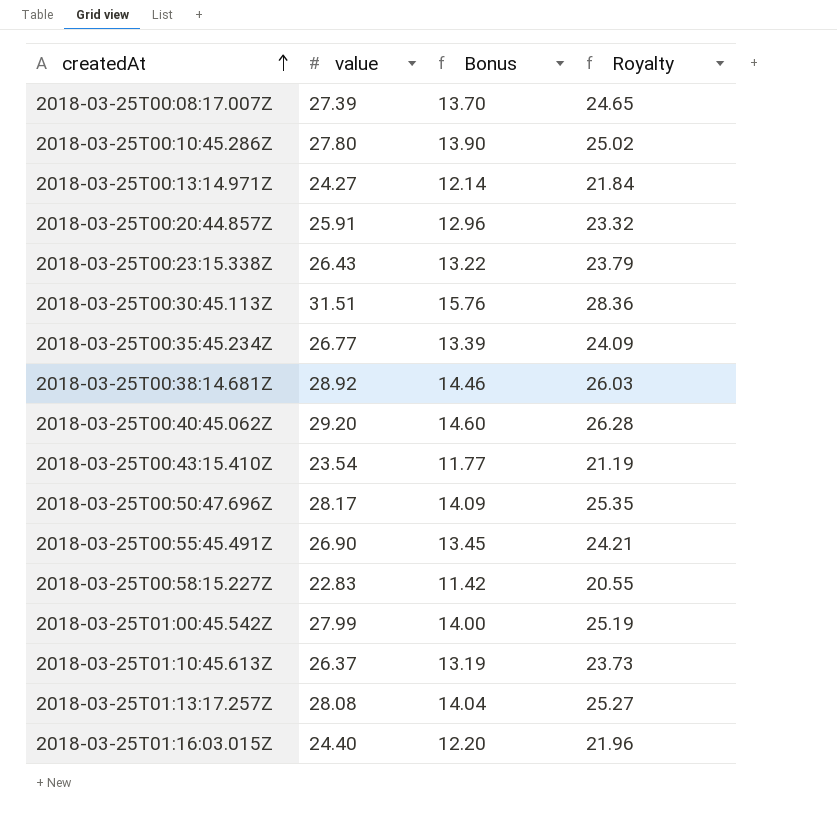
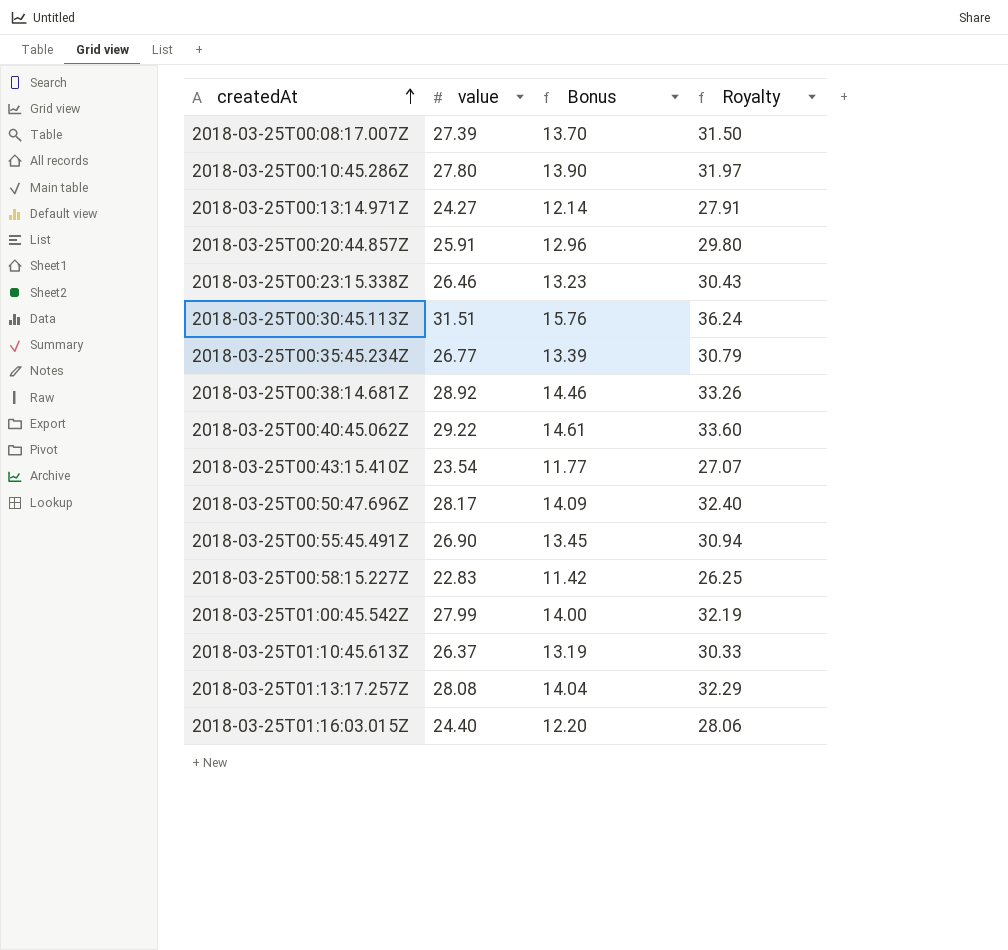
column Royalty | formula: [value] * 0.9 -> [value] * 1.15
2018-03-25T00:23:15.338Z | value: 26.43 -> 26.46
2018-03-25T00:23:15.338Z | Bonus: 13.22 -> 13.23
2018-03-25T00:40:45.062Z | value: 29.20 -> 29.22
2018-03-25T00:40:45.062Z | Bonus: 14.60 -> 14.61

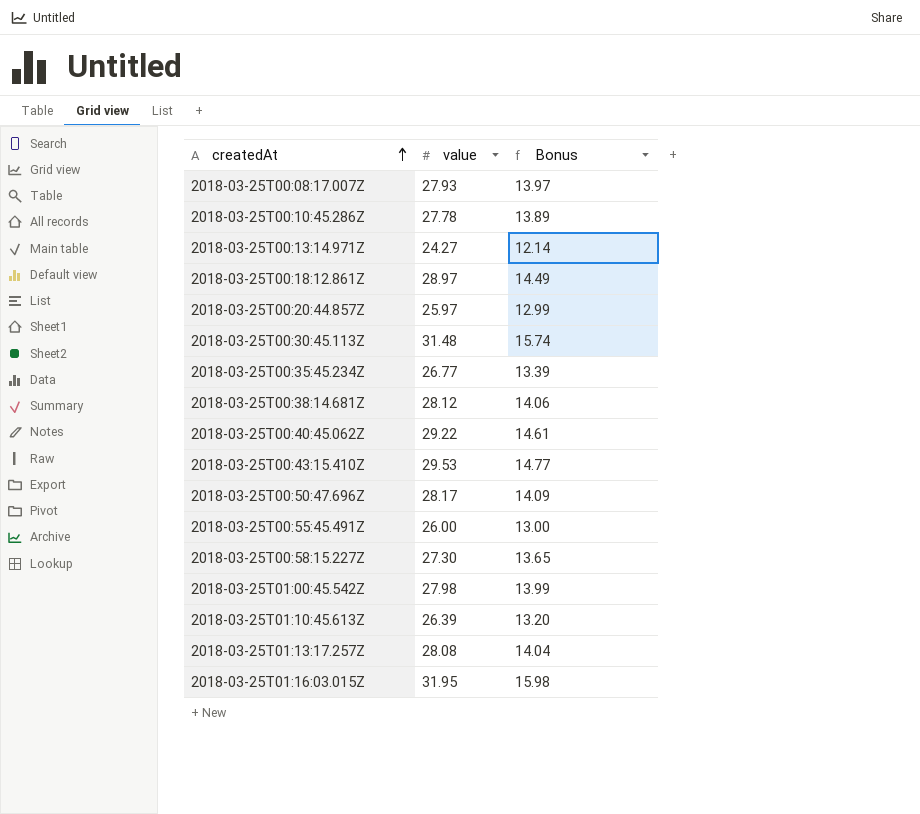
column Royalty | formula: [value] * 1.15 -> none
row 2018-03-25T00:23:15.338Z: 26.46 | 13.23 | 30.43 -> none
2018-03-25T00:08:17.007Z | value: 27.39 -> 27.93
2018-03-25T00:08:17.007Z | Bonus: 13.70 -> 13.97
2018-03-25T00:10:45.286Z | value: 27.80 -> 27.78
2018-03-25T00:10:45.286Z | Bonus: 13.90 -> 13.89
row 2018-03-25T00:18:12.861Z: none -> 28.97 | 14.49
2018-03-25T00:20:44.857Z | value: 25.91 -> 25.97
2018-03-25T00:20:44.857Z | Bonus: 12.96 -> 12.99
2018-03-25T00:30:45.113Z | value: 31.51 -> 31.48
2018-03-25T00:30:45.113Z | Bonus: 15.76 -> 15.74
2018-03-25T00:38:14.681Z | value: 28.92 -> 28.12
2018-03-25T00:38:14.681Z | Bonus: 14.46 -> 14.06
2018-03-25T00:43:15.410Z | value: 23.54 -> 29.53
2018-03-25T00:43:15.410Z | Bonus: 11.77 -> 14.77
2018-03-25T00:55:45.491Z | value: 26.90 -> 26.00
2018-03-25T00:55:45.491Z | Bonus: 13.45 -> 13.00
2018-03-25T00:58:15.227Z | value: 22.83 -> 27.30
2018-03-25T00:58:15.227Z | Bonus: 11.42 -> 13.65
2018-03-25T01:00:45.542Z | value: 27.99 -> 27.98
2018-03-25T01:00:45.542Z | Bonus: 14.00 -> 13.99
2018-03-25T01:10:45.613Z | value: 26.37 -> 26.39
2018-03-25T01:10:45.613Z | Bonus: 13.19 -> 13.20
2018-03-25T01:16:03.015Z | value: 24.40 -> 31.95
2018-03-25T01:16:03.015Z | Bonus: 12.20 -> 15.98

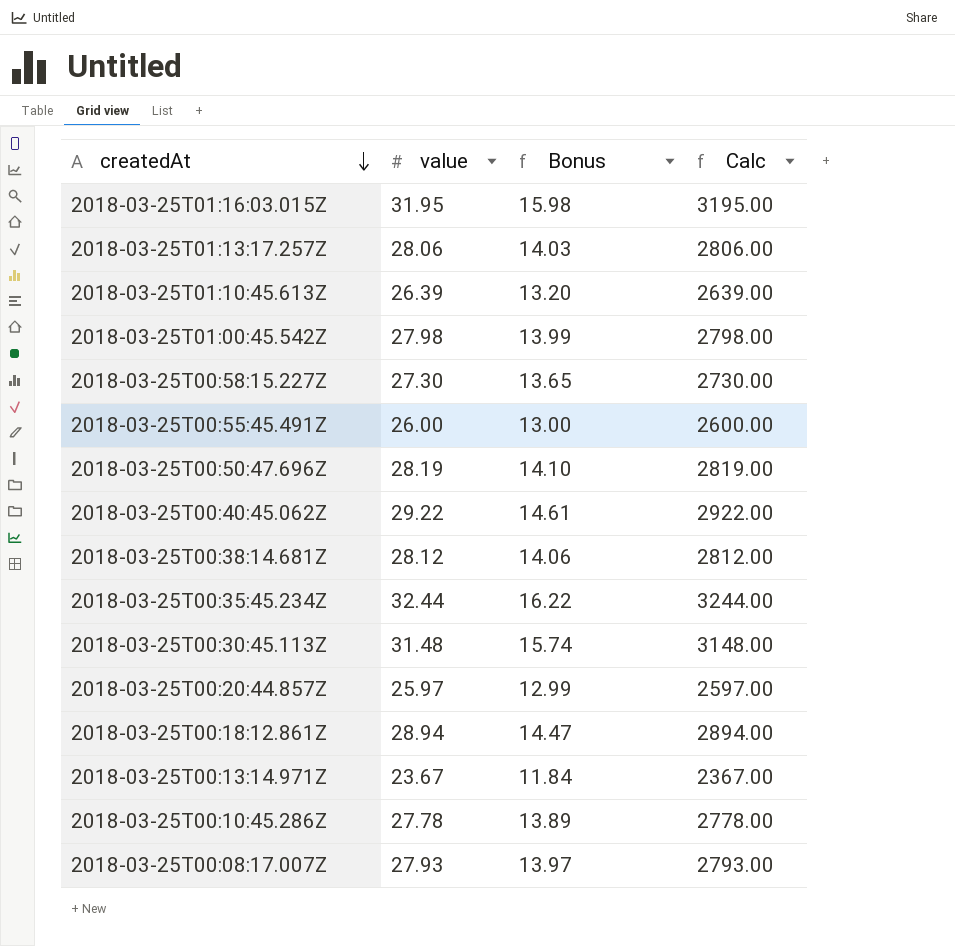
row order: createdAt ascending -> createdAt descending
column Calc | formula: none -> [value] * 100
row 2018-03-25T00:43:15.410Z: 29.53 | 14.77 -> none
2018-03-25T01:13:17.257Z | value: 28.08 -> 28.06
2018-03-25T01:13:17.257Z | Bonus: 14.04 -> 14.03
2018-03-25T00:50:47.696Z | value: 28.17 -> 28.19
2018-03-25T00:50:47.696Z | Bonus: 14.09 -> 14.10
2018-03-25T00:35:45.234Z | value: 26.77 -> 32.44
2018-03-25T00:35:45.234Z | Bonus: 13.39 -> 16.22
2018-03-25T00:18:12.861Z | value: 28.97 -> 28.94
2018-03-25T00:18:12.861Z | Bonus: 14.49 -> 14.47
2018-03-25T00:13:14.971Z | value: 24.27 -> 23.67
2018-03-25T00:13:14.971Z | Bonus: 12.14 -> 11.84

